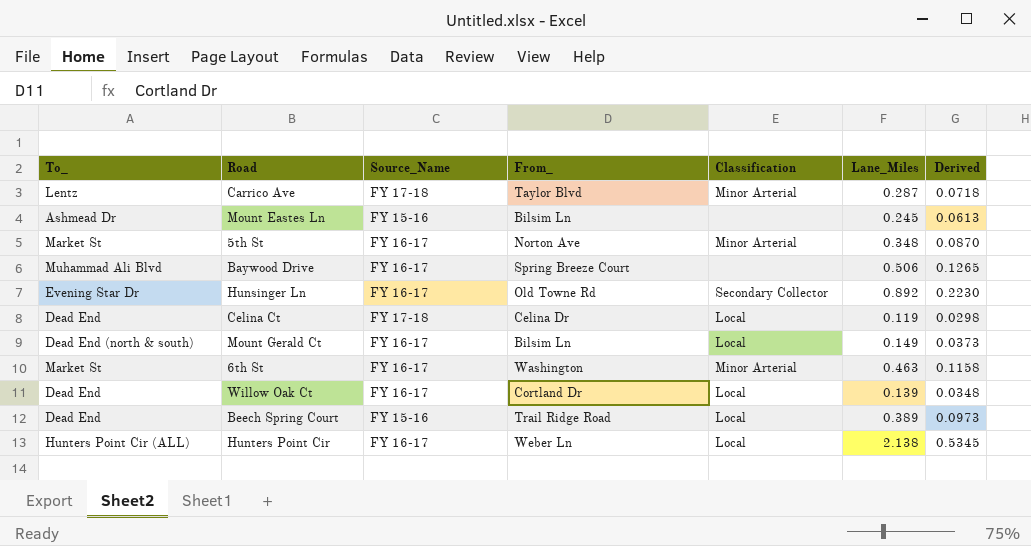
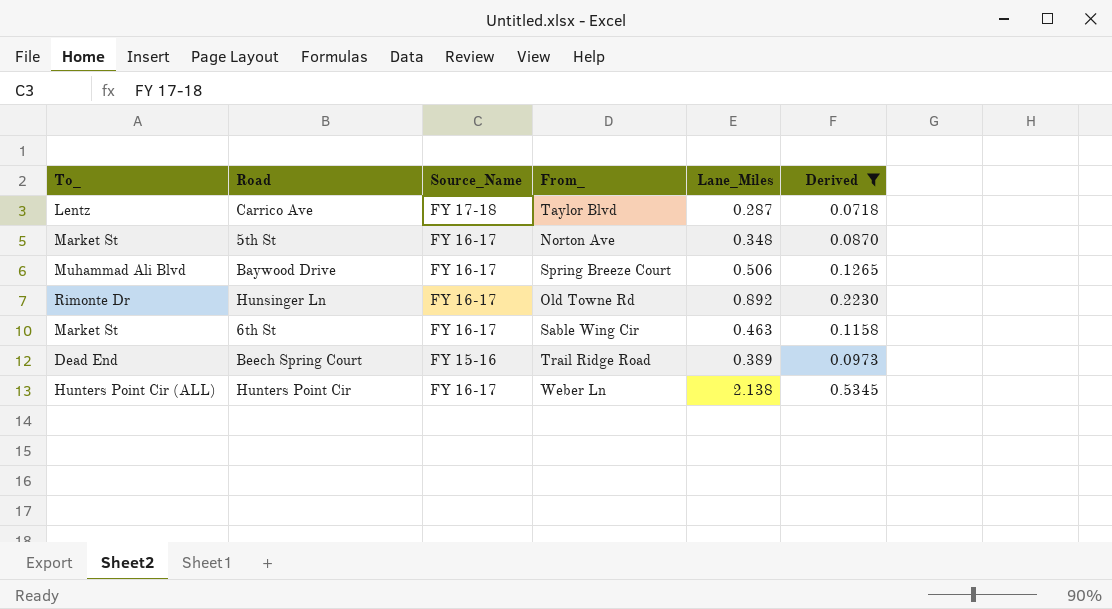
filter: none -> Derived >= 0.0718
column Classification | position: 5 -> none
Hunsinger Ln | To_: Evening Star Dr -> Rimonte Dr
6th St | From_: Washington -> Sable Wing Cir

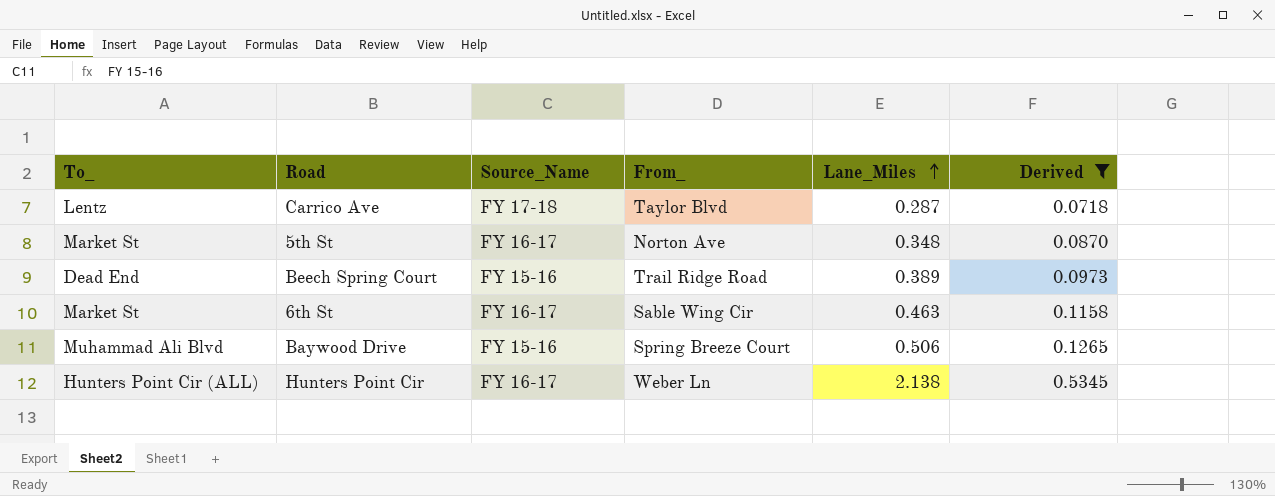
row order: none -> Lane_Miles ascending
row Hunsinger Ln: Rimonte Dr | FY 16-17 | Old Towne Rd | 0.892 | 0.2230 -> none
Baywood Drive | Source_Name: FY 16-17 -> FY 15-16

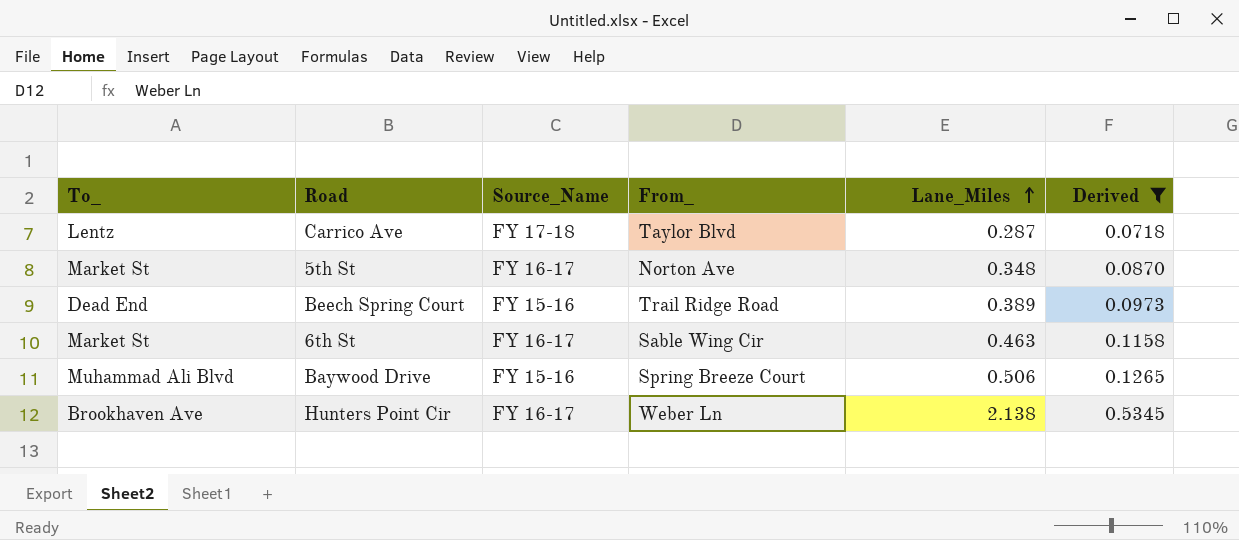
Hunters Point Cir | To_: Hunters Point Cir (ALL) -> Brookhaven Ave

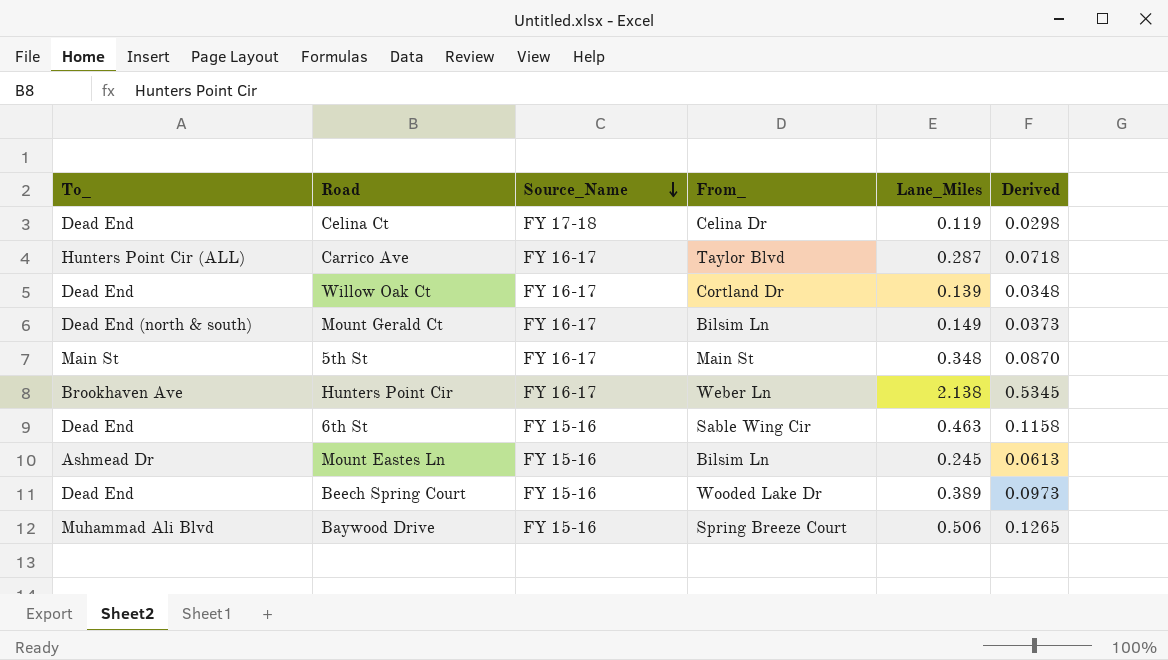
filter: Derived >= 0.0718 -> none
row order: Lane_Miles ascending -> Source_Name descending
Carrico Ave | To_: Lentz -> Hunters Point Cir (ALL)
Carrico Ave | Source_Name: FY 17-18 -> FY 16-17
5th St | To_: Market St -> Main St
5th St | From_: Norton Ave -> Main St
6th St | To_: Market St -> Dead End
6th St | Source_Name: FY 16-17 -> FY 15-16
Beech Spring Court | From_: Trail Ridge Road -> Wooded Lake Dr

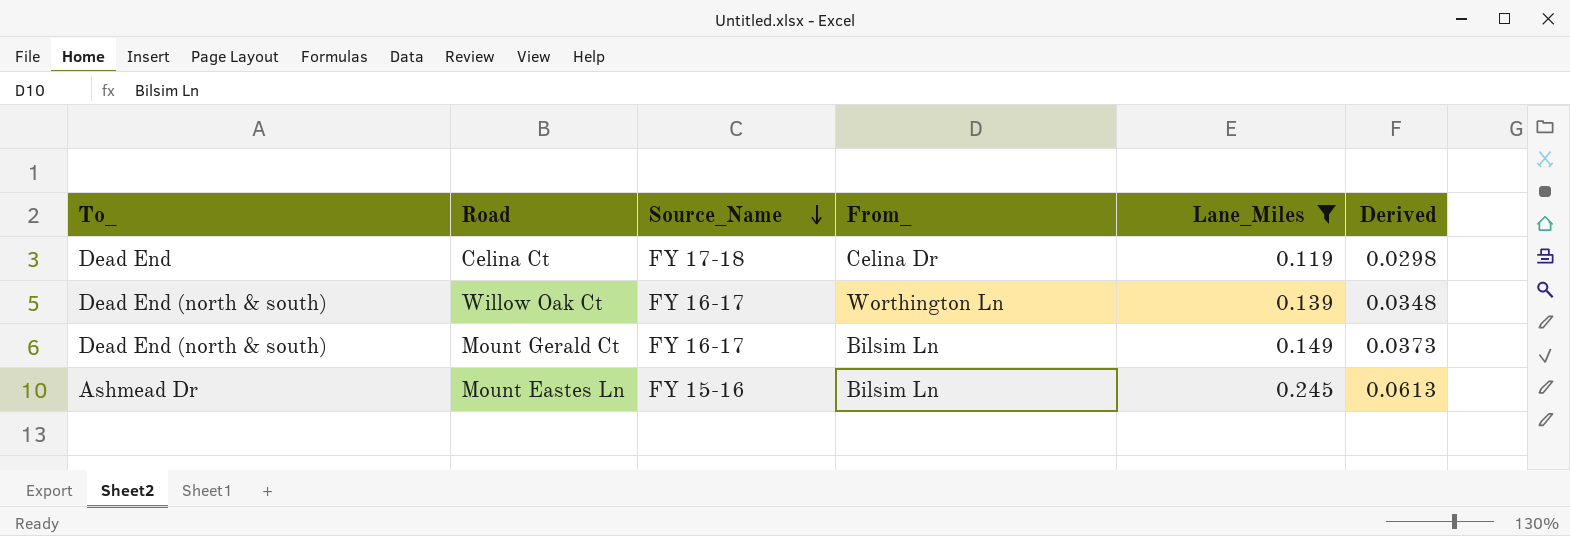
filter: none -> Lane_Miles <= 0.245
Willow Oak Ct | To_: Dead End -> Dead End (north & south)
Willow Oak Ct | From_: Cortland Dr -> Worthington Ln

